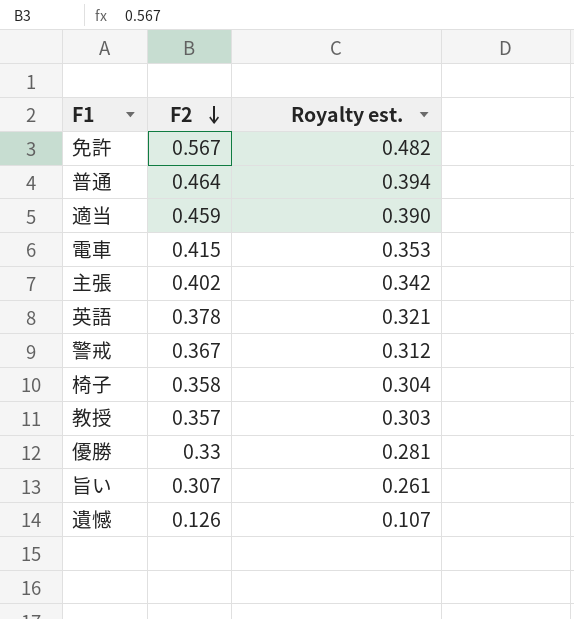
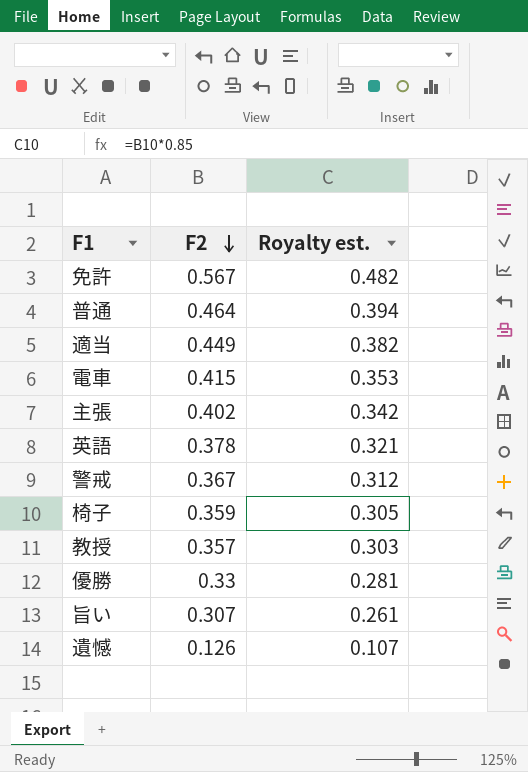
適当 | F2: 0.459 -> 0.449
適当 | Royalty est.: 0.390 -> 0.382
椅子 | F2: 0.358 -> 0.359
椅子 | Royalty est.: 0.304 -> 0.305

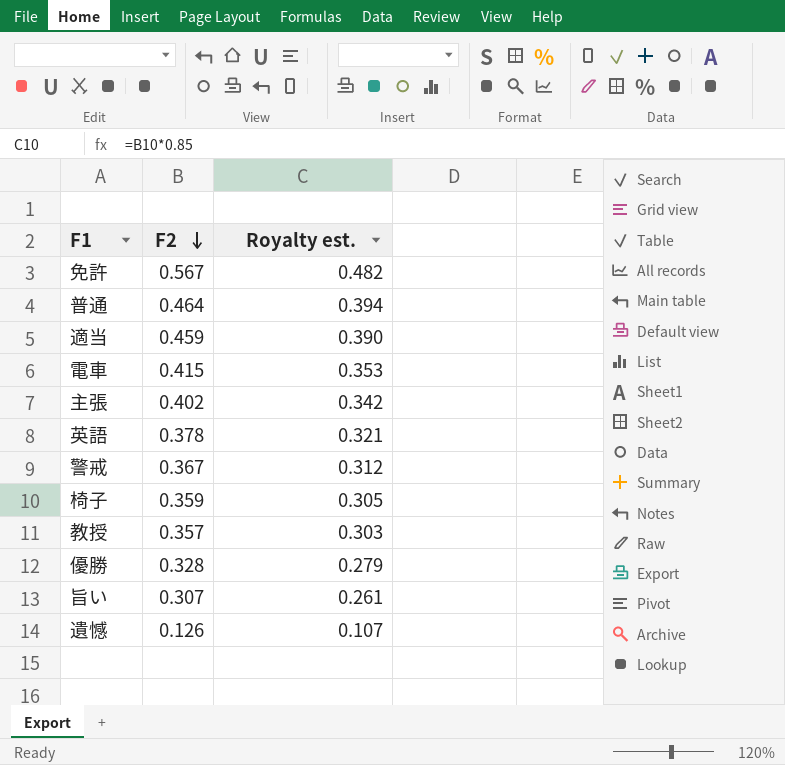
適当 | F2: 0.449 -> 0.459
適当 | Royalty est.: 0.382 -> 0.390
優勝 | F2: 0.33 -> 0.328
優勝 | Royalty est.: 0.281 -> 0.279

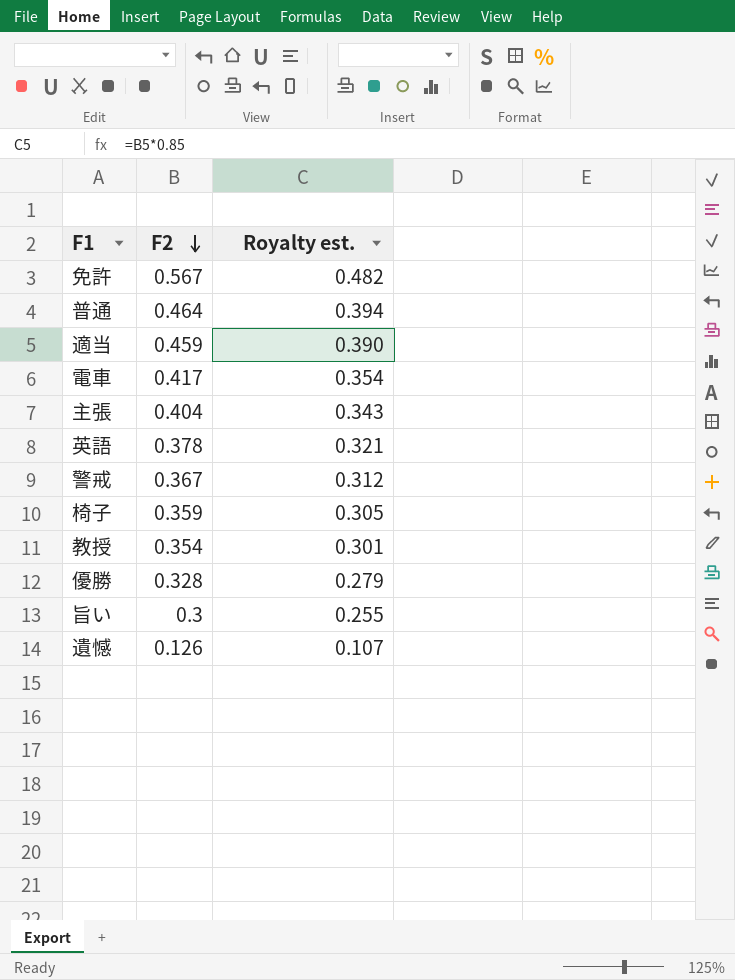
電車 | F2: 0.415 -> 0.417
電車 | Royalty est.: 0.353 -> 0.354
主張 | F2: 0.402 -> 0.404
主張 | Royalty est.: 0.342 -> 0.343
教授 | F2: 0.357 -> 0.354
教授 | Royalty est.: 0.303 -> 0.301
旨い | F2: 0.307 -> 0.3
旨い | Royalty est.: 0.261 -> 0.255

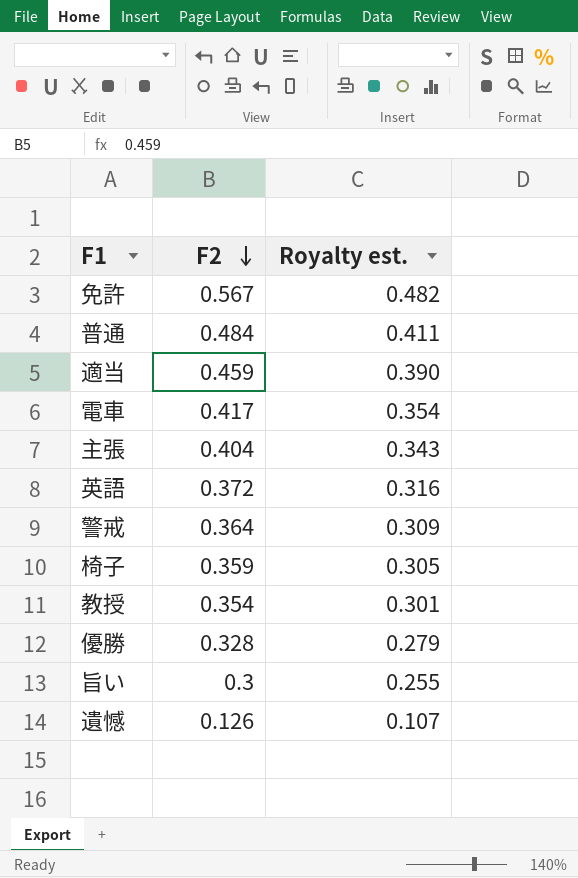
普通 | F2: 0.464 -> 0.484
普通 | Royalty est.: 0.394 -> 0.411
英語 | F2: 0.378 -> 0.372
英語 | Royalty est.: 0.321 -> 0.316
警戒 | F2: 0.367 -> 0.364
警戒 | Royalty est.: 0.312 -> 0.309

